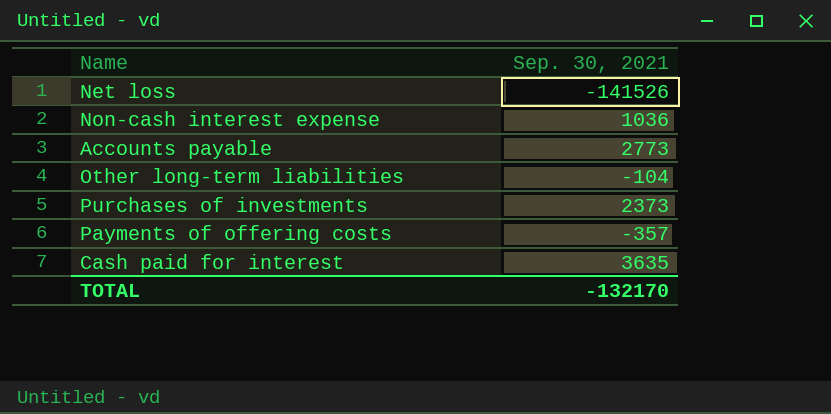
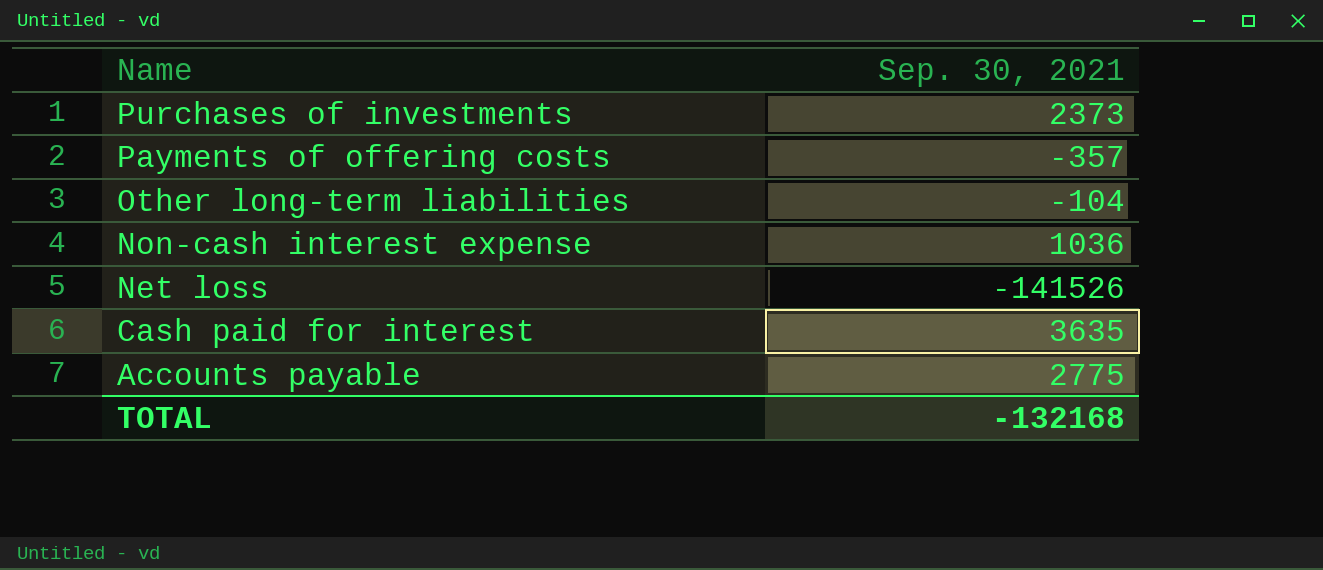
row order: none -> Name descending
Accounts payable | Sep. 30, 2021: 2773 -> 2775
TOTAL | Sep. 30, 2021: -132170 -> -132168

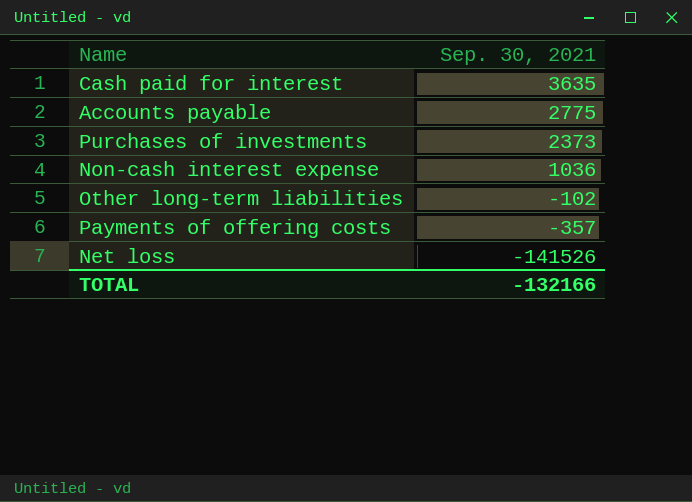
row order: Name descending -> Sep. 30, 2021 descending
Other long-term liabilities | Sep. 30, 2021: -104 -> -102
TOTAL | Sep. 30, 2021: -132168 -> -132166

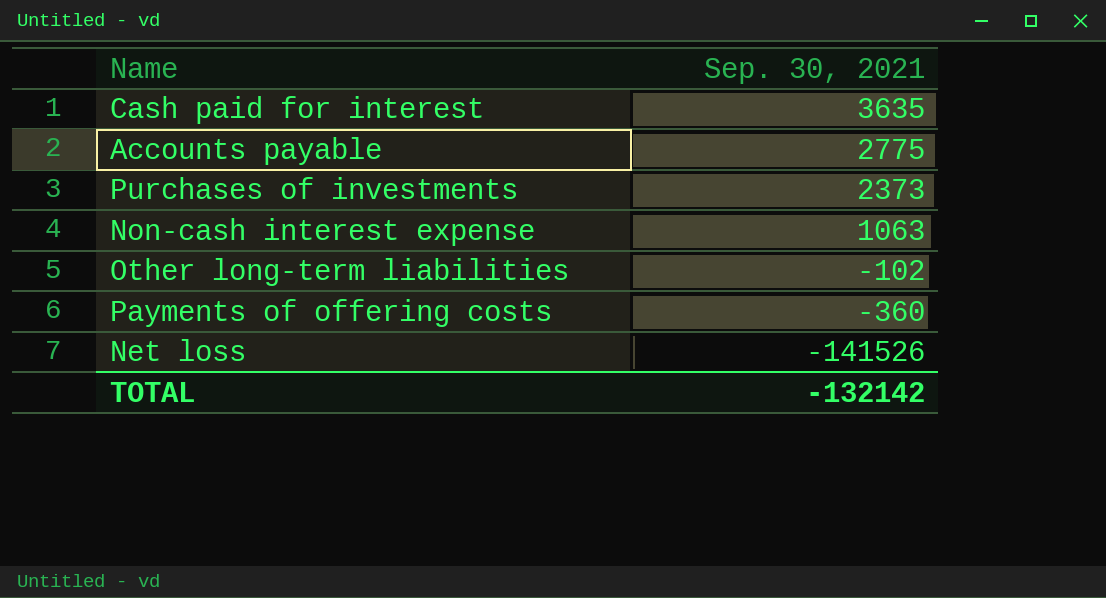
Non-cash interest expense | Sep. 30, 2021: 1036 -> 1063
Payments of offering costs | Sep. 30, 2021: -357 -> -360
TOTAL | Sep. 30, 2021: -132166 -> -132142

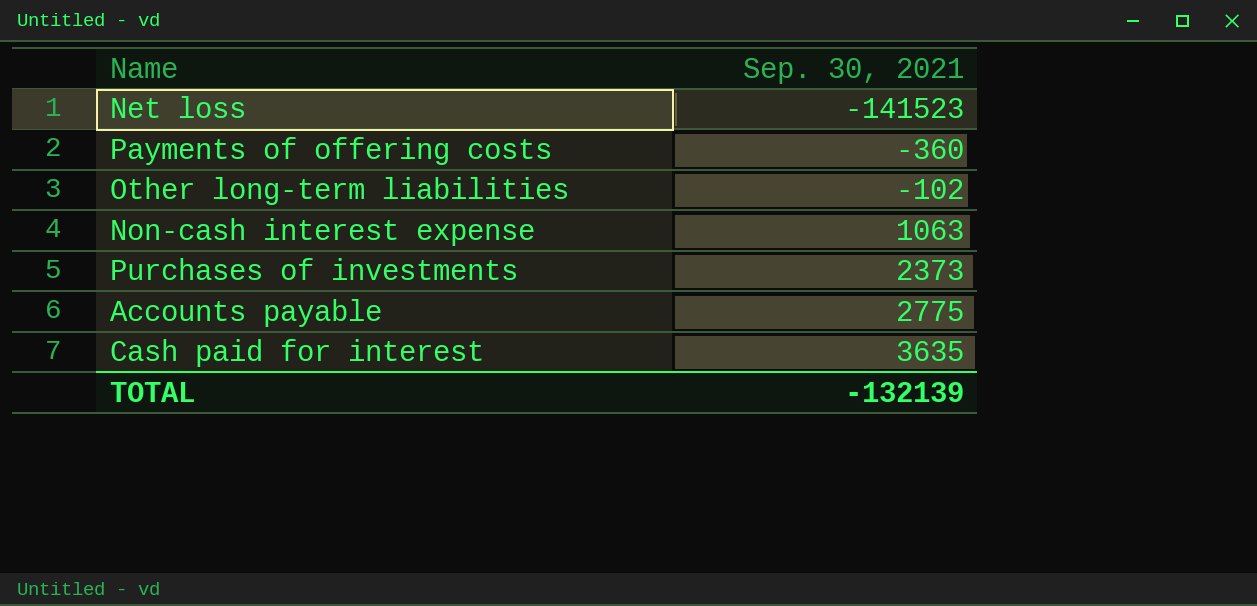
row order: Sep. 30, 2021 descending -> Sep. 30, 2021 ascending
Net loss | Sep. 30, 2021: -141526 -> -141523
TOTAL | Sep. 30, 2021: -132142 -> -132139

